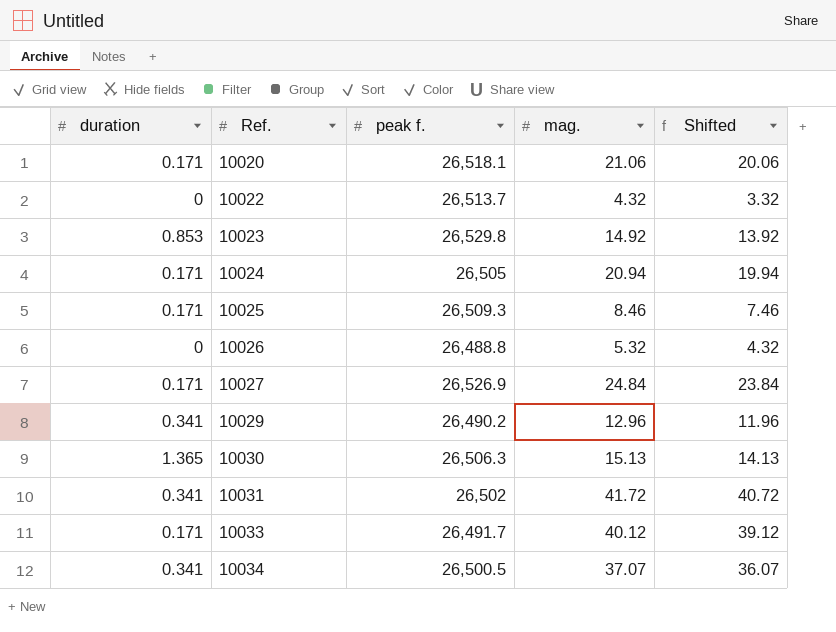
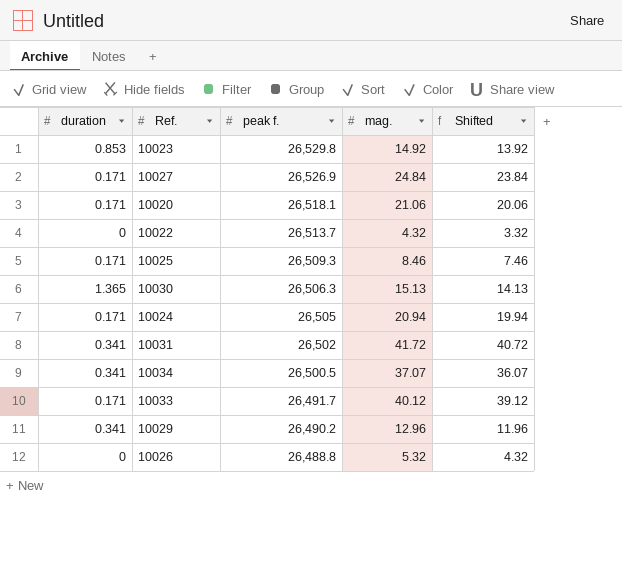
row order: Ref. ascending -> peak f. descending

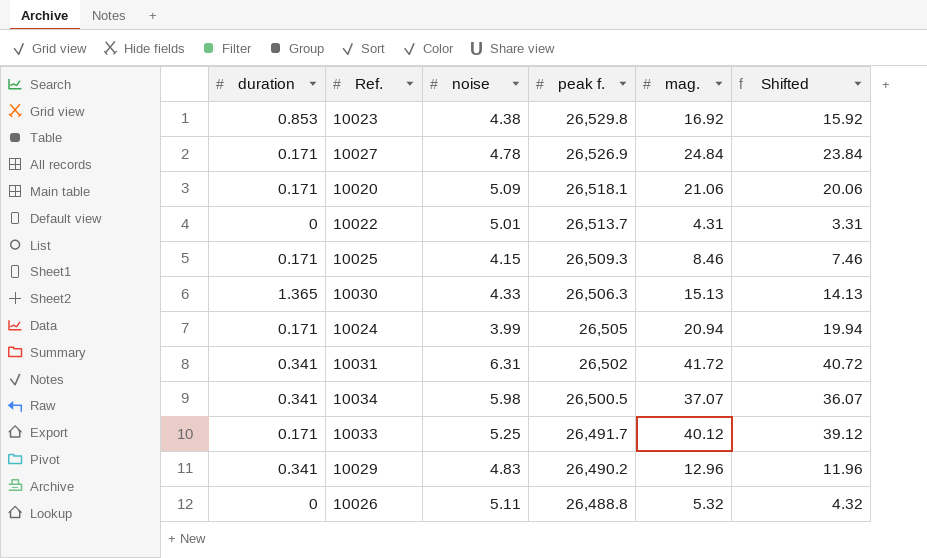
column noise | position: none -> 3
10023 | mag.: 14.92 -> 16.92
10023 | Shifted: 13.92 -> 15.92
10022 | mag.: 4.32 -> 4.31
10022 | Shifted: 3.32 -> 3.31

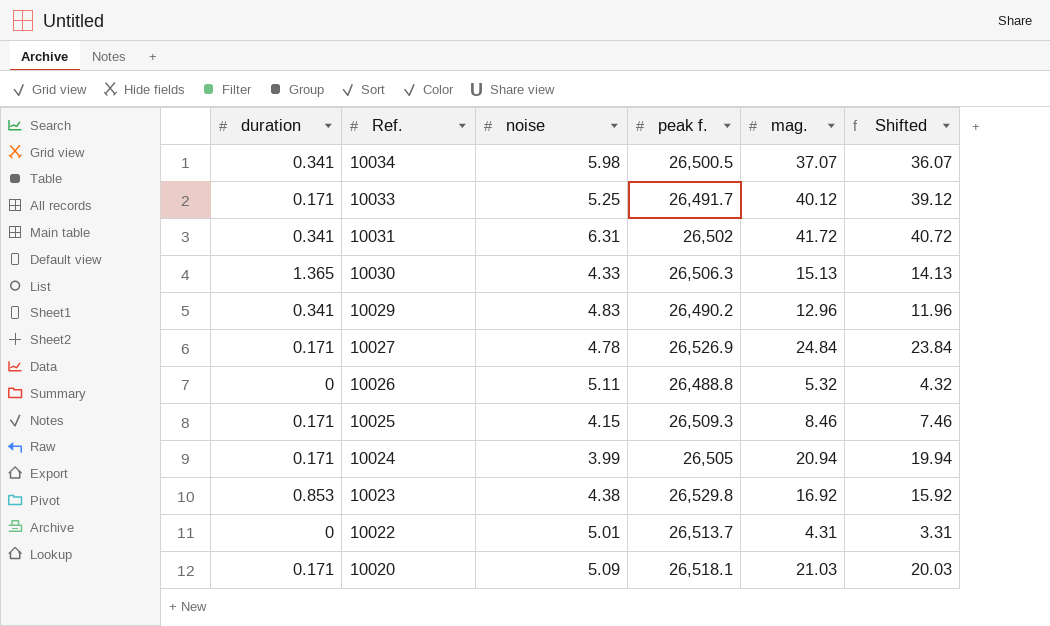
row order: peak f. descending -> Ref. descending
10020 | mag.: 21.06 -> 21.03
10020 | Shifted: 20.06 -> 20.03

